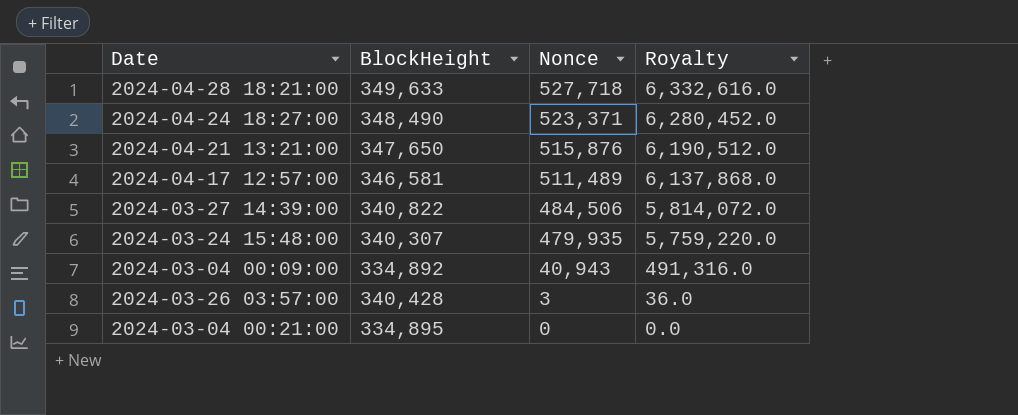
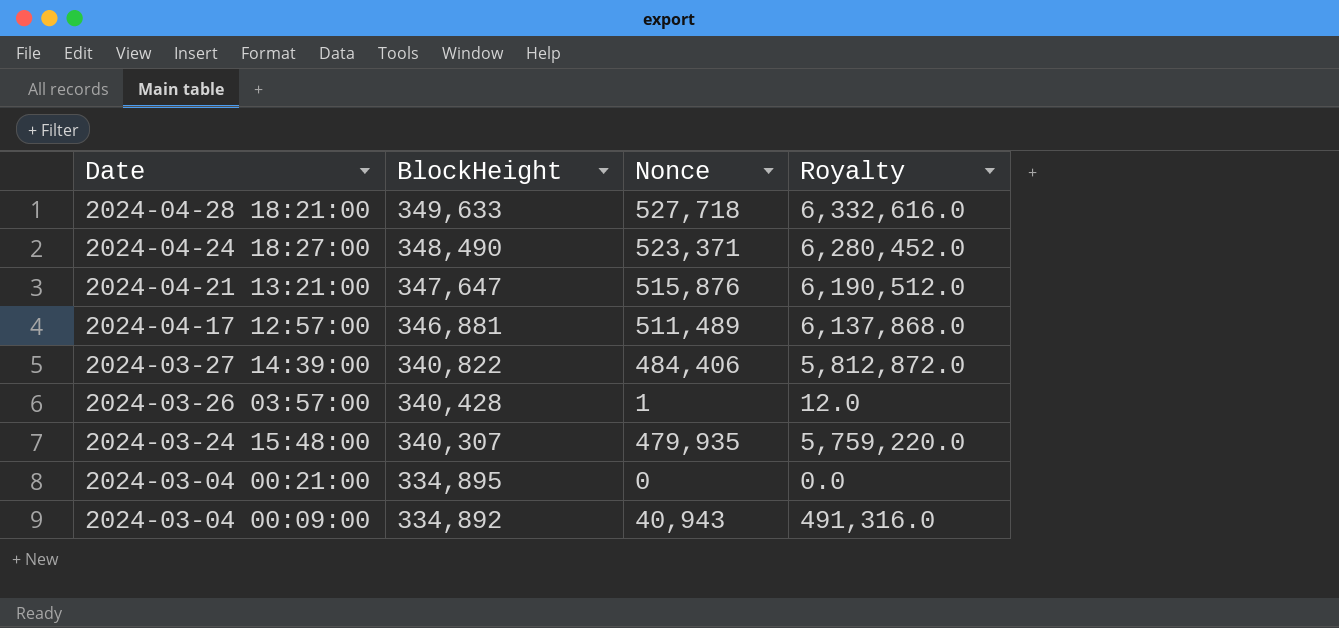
row order: Nonce descending -> Date descending
2024-04-21 13:21:00 | BlockHeight: 347,650 -> 347,647
2024-04-17 12:57:00 | BlockHeight: 346,581 -> 346,881
2024-03-27 14:39:00 | Nonce: 484,506 -> 484,406
2024-03-27 14:39:00 | Royalty: 5,814,072.0 -> 5,812,872.0
2024-03-26 03:57:00 | Nonce: 3 -> 1
2024-03-26 03:57:00 | Royalty: 36.0 -> 12.0

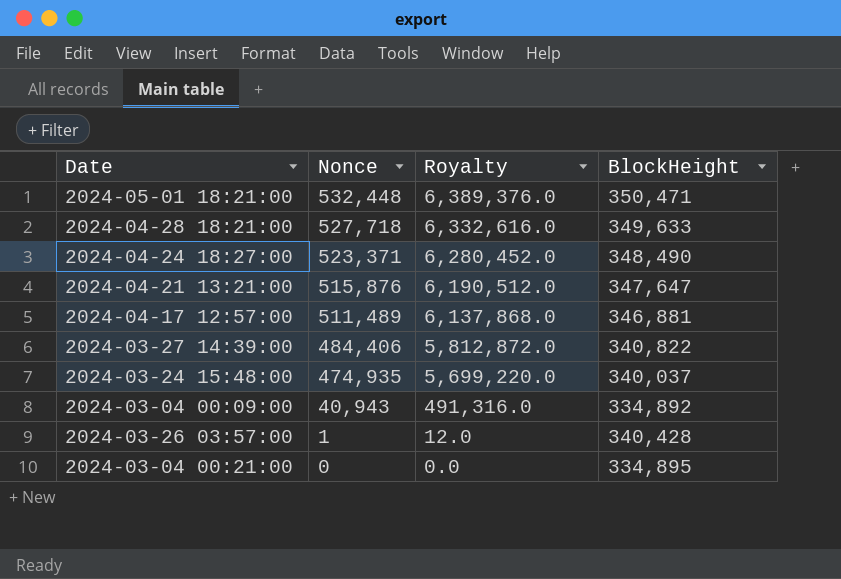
row order: Date descending -> Nonce descending
column BlockHeight | position: 2 -> 4
row 2024-05-01 18:21:00: none -> 532,448 | 6,389,376.0 | 350,471
2024-03-24 15:48:00 | Nonce: 479,935 -> 474,935
2024-03-24 15:48:00 | Royalty: 5,759,220.0 -> 5,699,220.0
2024-03-24 15:48:00 | BlockHeight: 340,307 -> 340,037

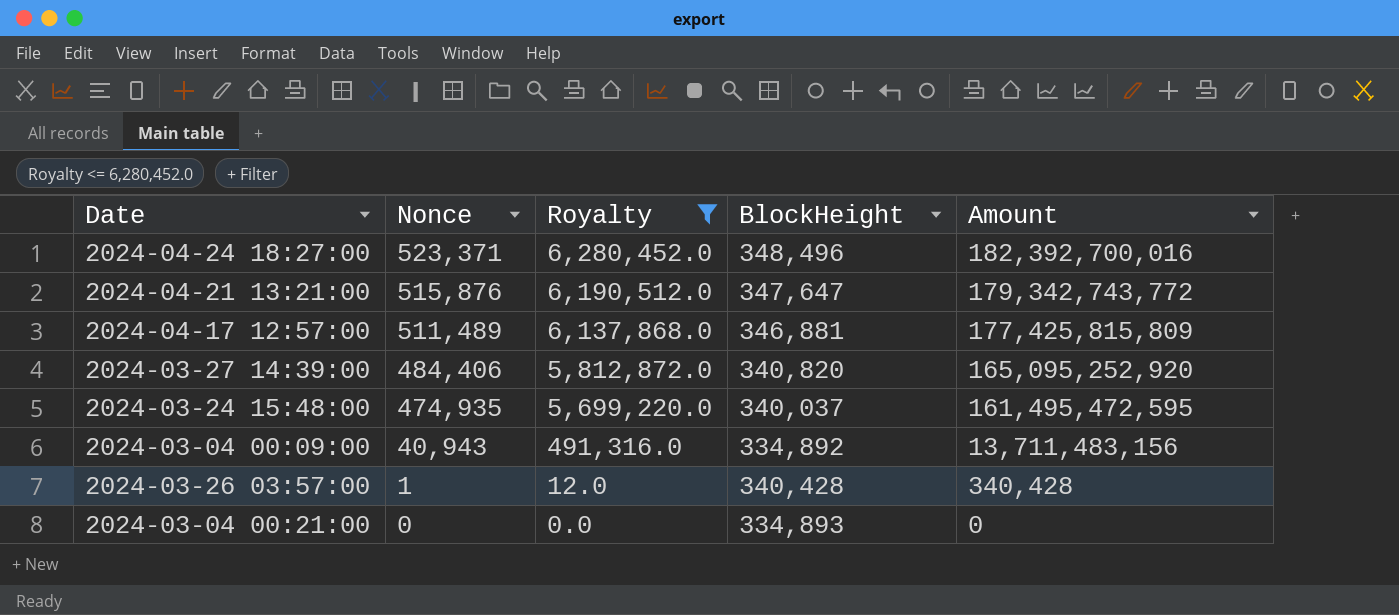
filter: none -> Royalty <= 6,280,452.0
column Amount | formula: none -> [Nonce] * [BlockHeight]
2024-04-24 18:27:00 | BlockHeight: 348,490 -> 348,496
2024-03-27 14:39:00 | BlockHeight: 340,822 -> 340,820
2024-03-04 00:21:00 | BlockHeight: 334,895 -> 334,893

